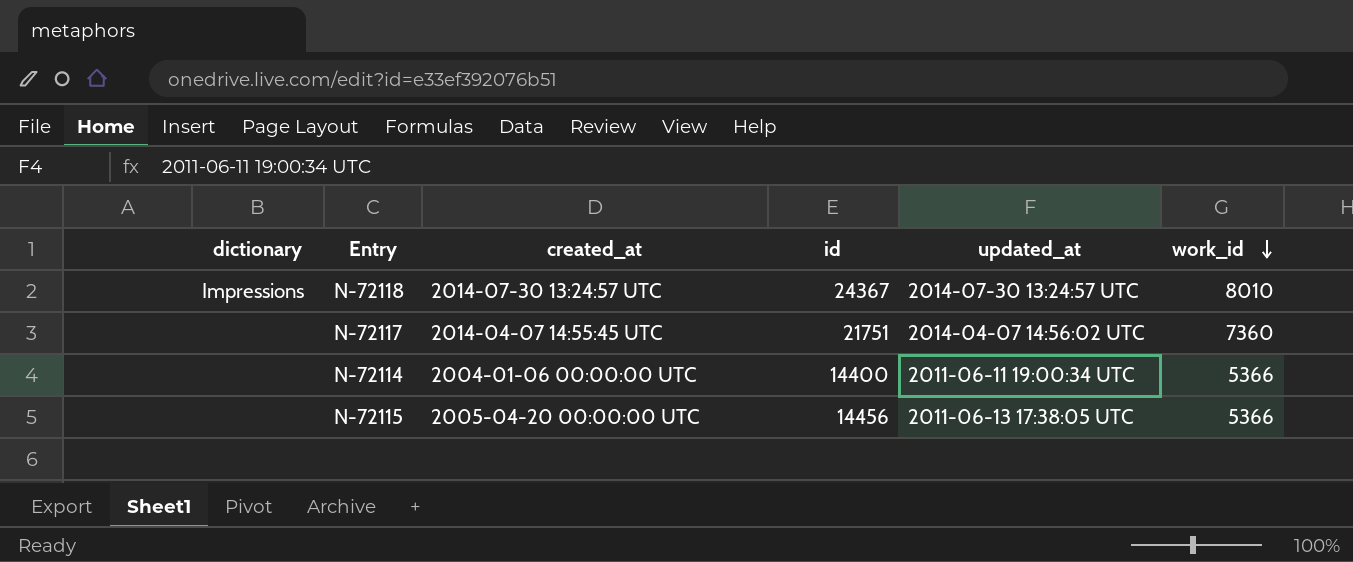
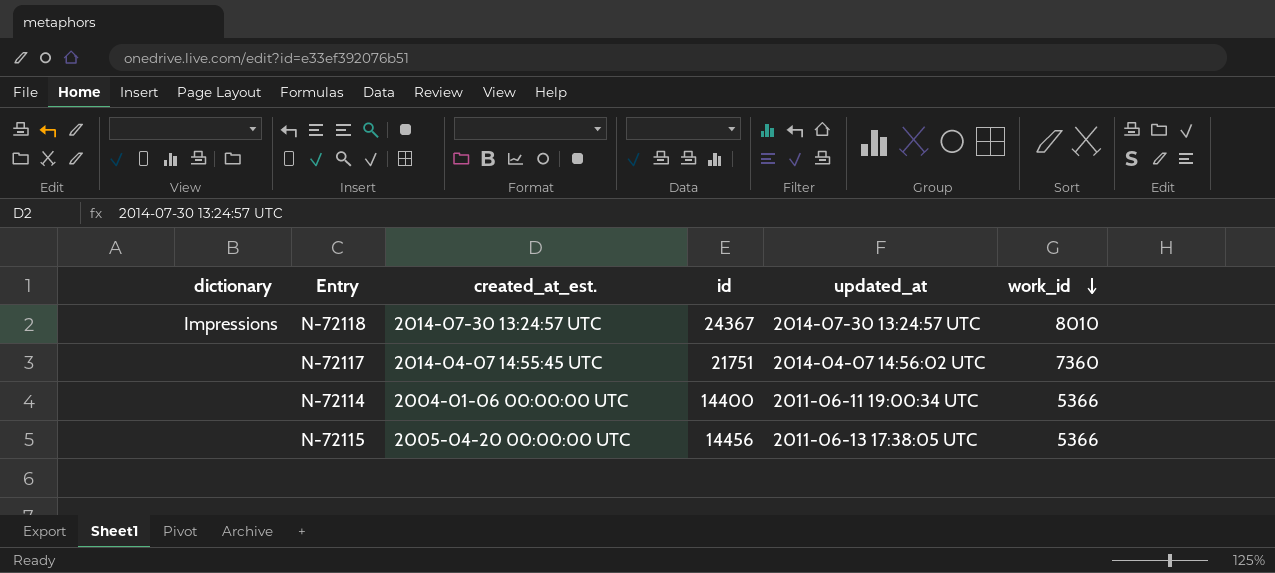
column name: created_at -> created_at_est.

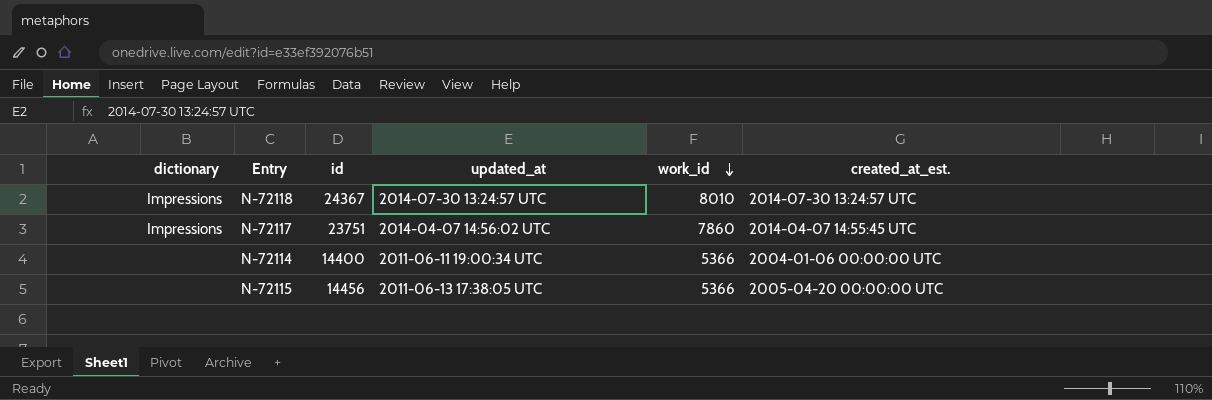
column created_at_est. | position: 3 -> 6
N-72117 | dictionary: none -> Impressions
N-72117 | id: 21751 -> 23751
N-72117 | work_id: 7360 -> 7860

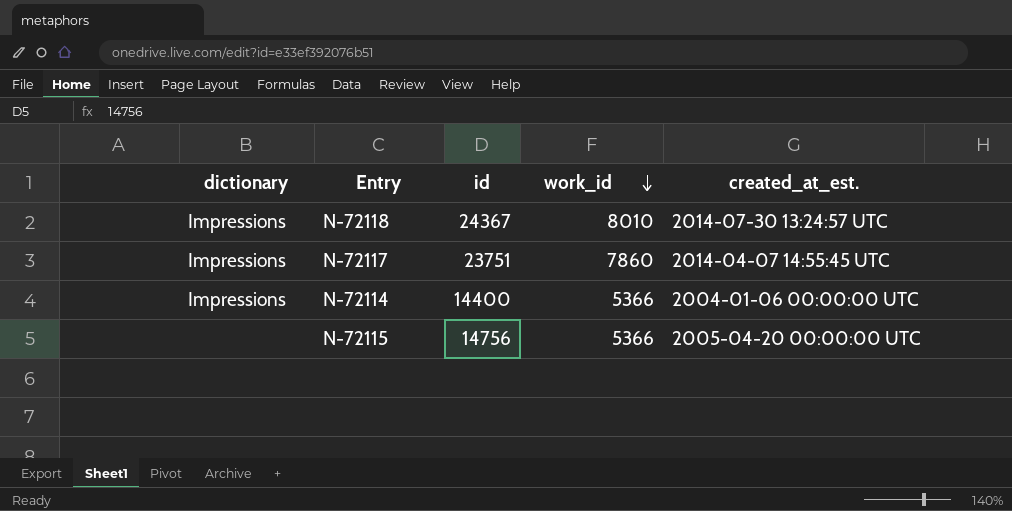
column updated_at | position: 4 -> none
N-72114 | dictionary: none -> Impressions
N-72115 | id: 14456 -> 14756

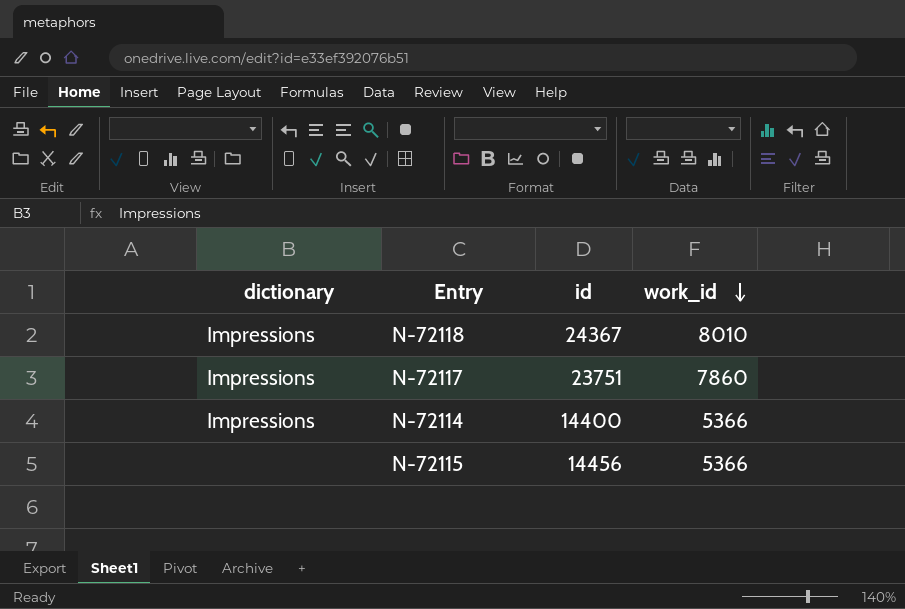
column created_at_est. | position: 5 -> none
N-72115 | id: 14756 -> 14456

